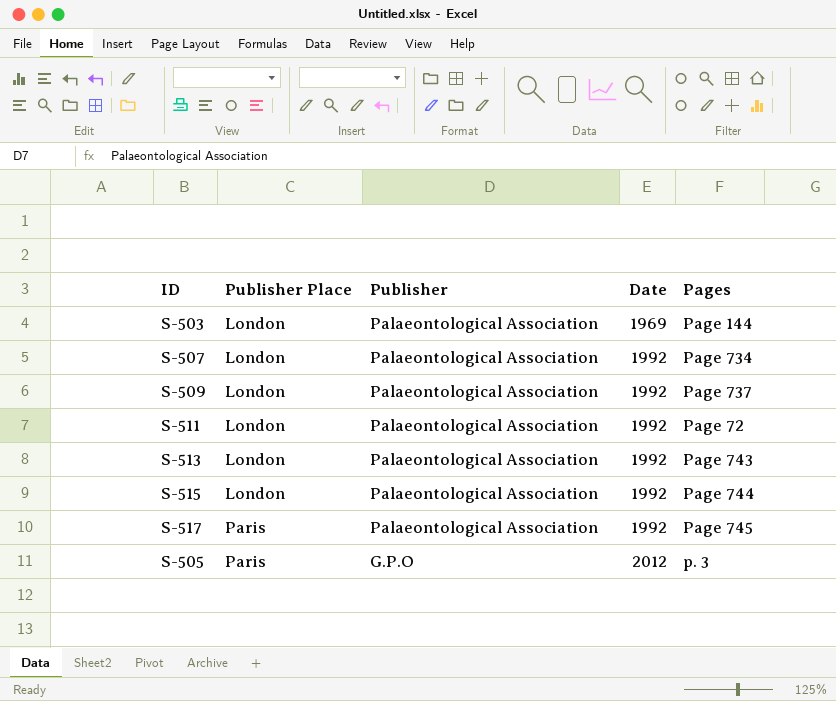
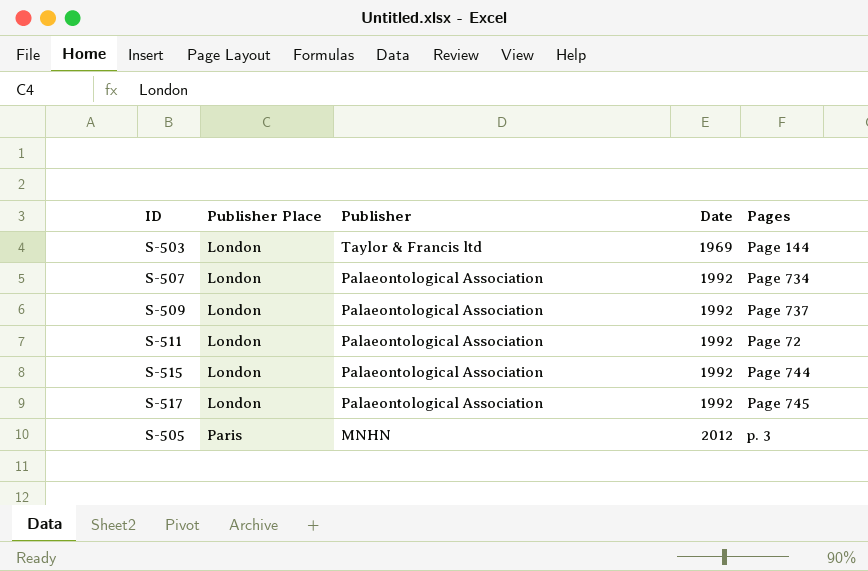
row S-513: London | Palaeontological Association | 1992 | Page 743 -> none
S-503 | Publisher: Palaeontological Association -> Taylor & Francis ltd
S-517 | Publisher Place: Paris -> London
S-505 | Publisher: G.P.O -> MNHN

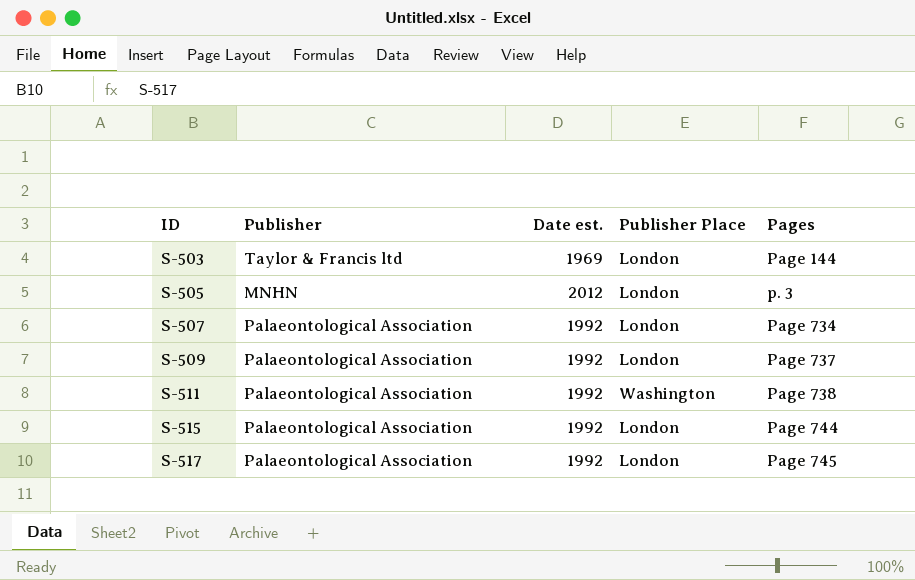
row order: Publisher Place ascending -> ID ascending
column name: Date -> Date est.
column Publisher Place | position: 2 -> 4
S-505 | Publisher Place: Paris -> London
S-511 | Publisher Place: London -> Washington
S-511 | Pages: Page 72 -> Page 738

